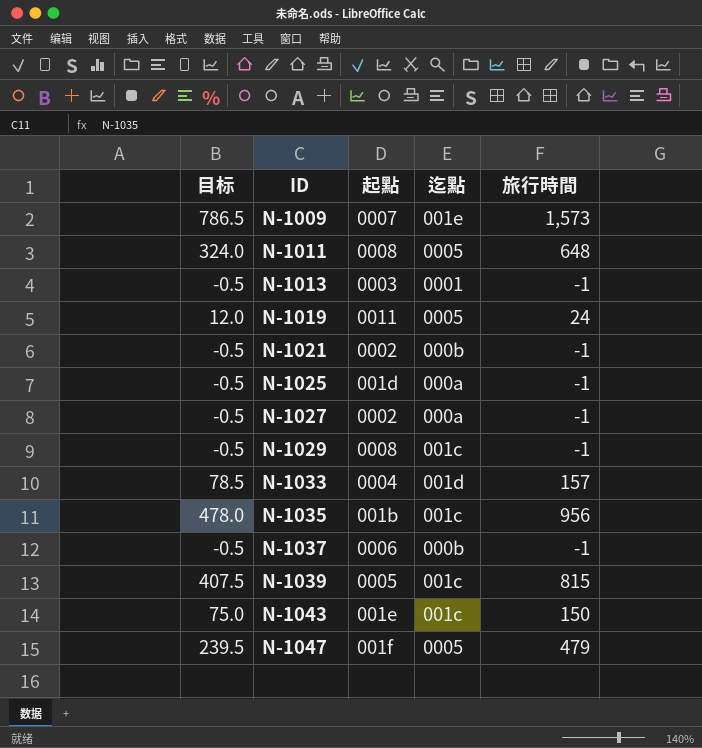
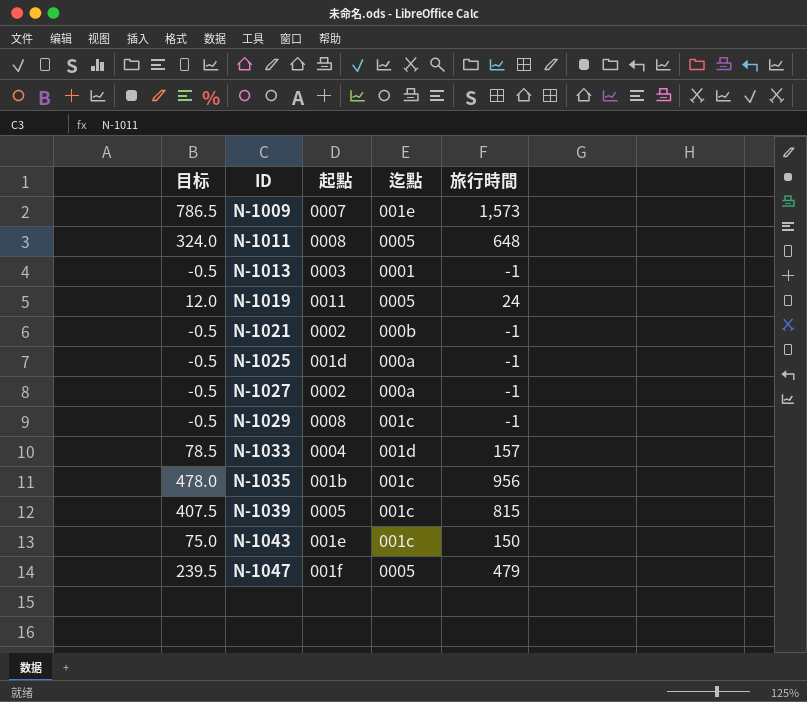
row N-1037: -0.5 | 0006 | 000b | -1 -> none

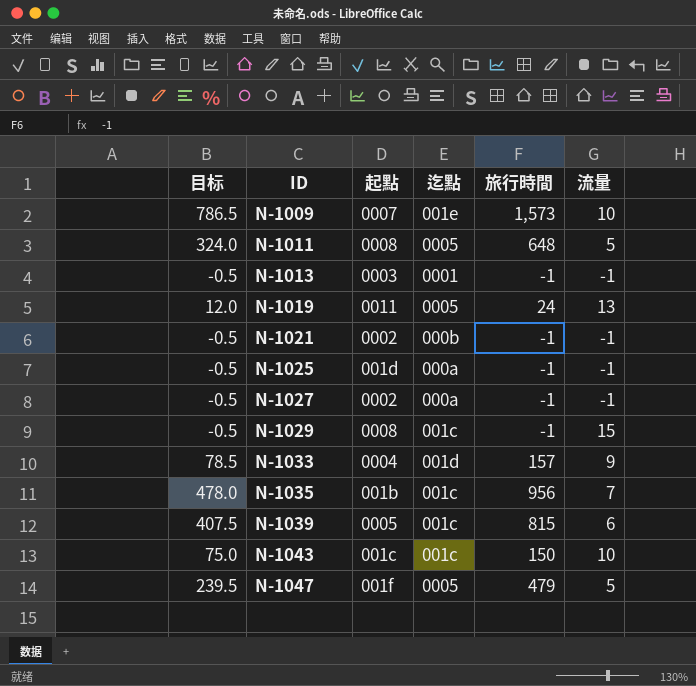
column 流量 | position: none -> 6
N-1043 | 起點: 001e -> 001c

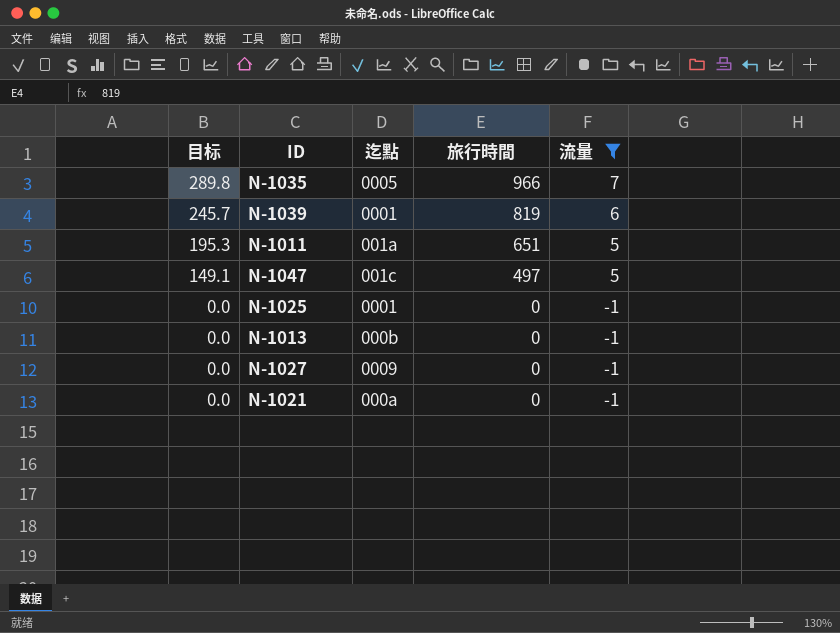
filter: none -> 流量 <= 7
row order: ID ascending -> 目标 descending
column 起點 | position: 3 -> none
column 目标 | formula: [旅行時間] * 0.5 -> [旅行時間] * 0.3
N-1035 | 迄點: 001c -> 0005
N-1035 | 旅行時間: 956 -> 966
N-1039 | 迄點: 001c -> 0001
N-1039 | 旅行時間: 815 -> 819
N-1011 | 迄點: 0005 -> 001a
N-1011 | 旅行時間: 648 -> 651
N-1047 | 迄點: 0005 -> 001c
N-1047 | 旅行時間: 479 -> 497
N-1025 | 迄點: 000a -> 0001
N-1025 | 旅行時間: -1 -> 0
N-1013 | 迄點: 0001 -> 000b
N-1013 | 旅行時間: -1 -> 0
N-1027 | 迄點: 000a -> 0009
N-1027 | 旅行時間: -1 -> 0
N-1021 | 迄點: 000b -> 000a
N-1021 | 旅行時間: -1 -> 0

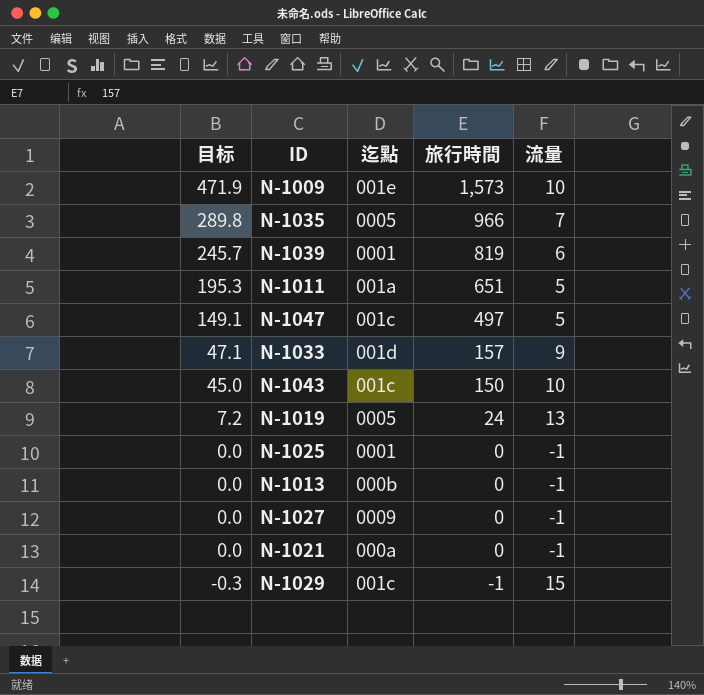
filter: 流量 <= 7 -> none

